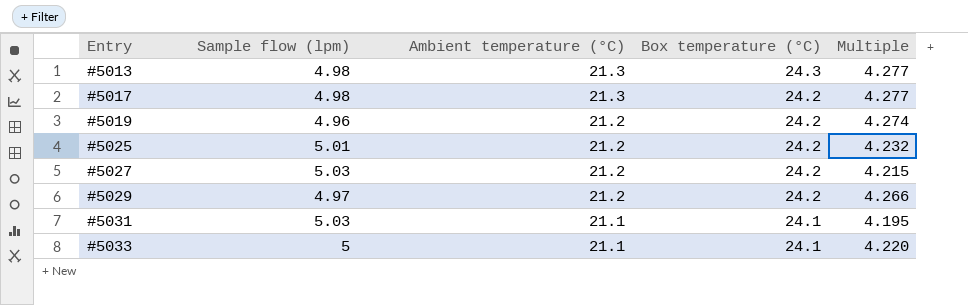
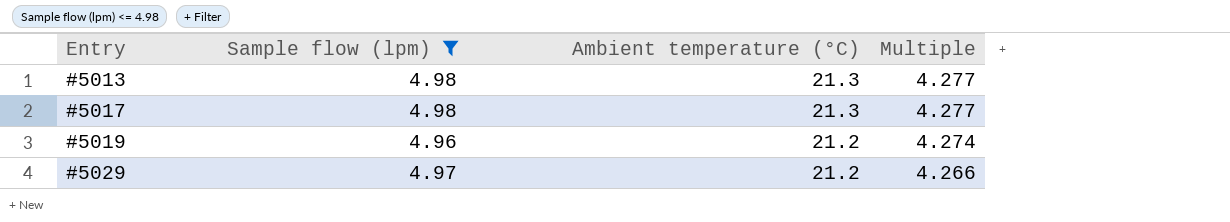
filter: none -> Sample flow (lpm) <= 4.98
column Box temperature (°C) | position: 4 -> none

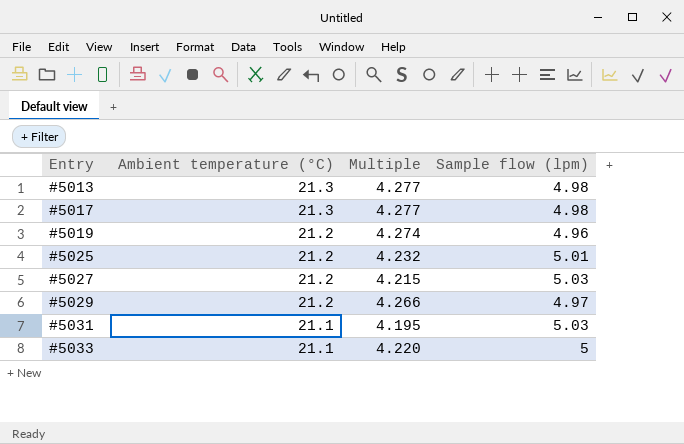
filter: Sample flow (lpm) <= 4.98 -> none
column Sample flow (lpm) | position: 2 -> 4

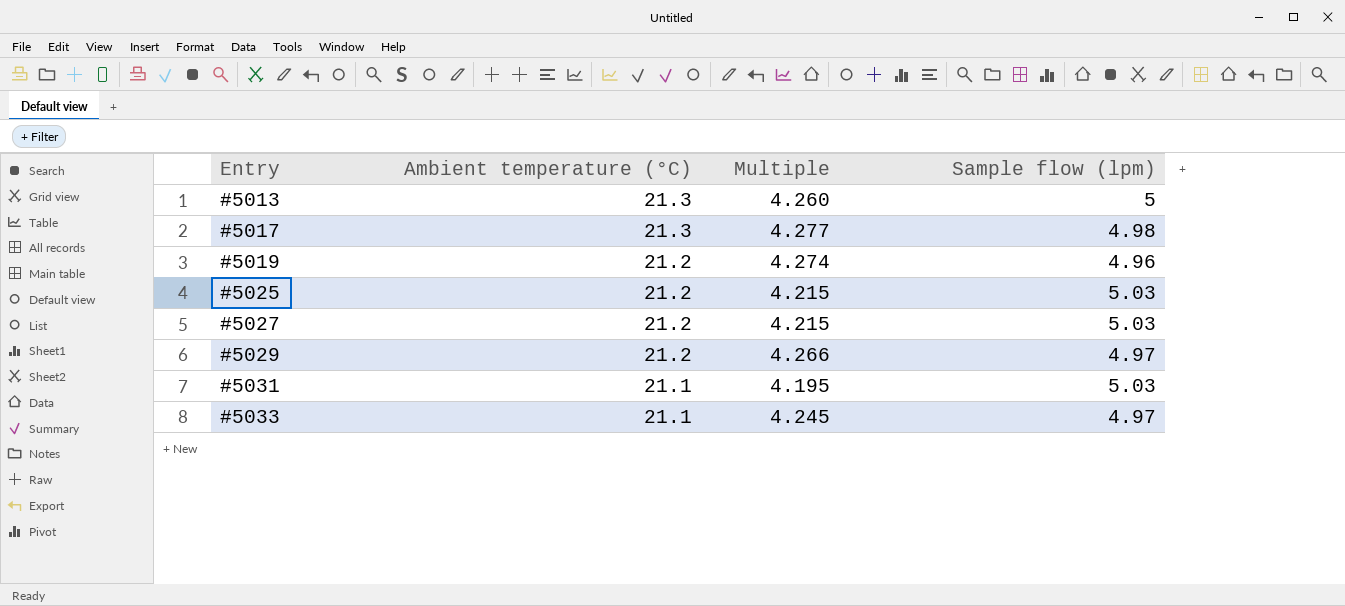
#5013 | Multiple: 4.277 -> 4.260
#5013 | Sample flow (lpm): 4.98 -> 5
#5025 | Multiple: 4.232 -> 4.215
#5025 | Sample flow (lpm): 5.01 -> 5.03
#5033 | Multiple: 4.220 -> 4.245
#5033 | Sample flow (lpm): 5 -> 4.97

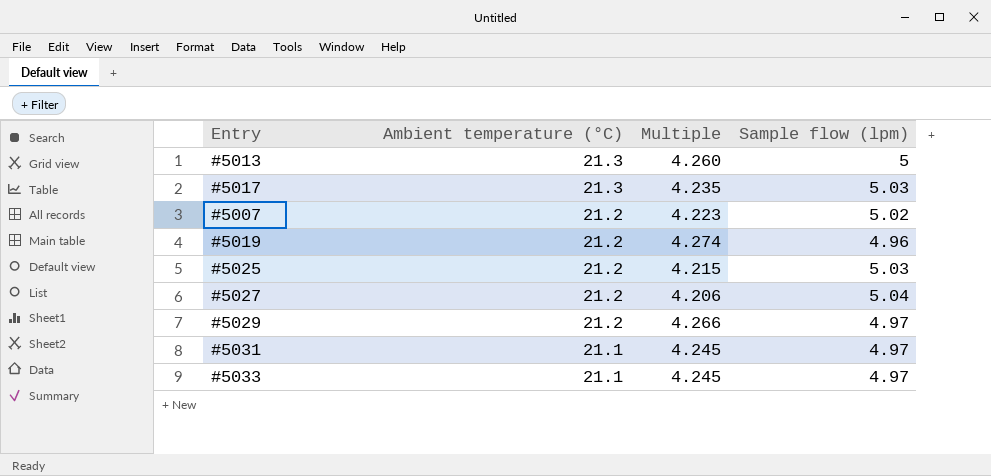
#5017 | Multiple: 4.277 -> 4.235
#5017 | Sample flow (lpm): 4.98 -> 5.03
row #5007: none -> 21.2 | 4.223 | 5.02
#5027 | Multiple: 4.215 -> 4.206
#5027 | Sample flow (lpm): 5.03 -> 5.04
#5031 | Multiple: 4.195 -> 4.245
#5031 | Sample flow (lpm): 5.03 -> 4.97

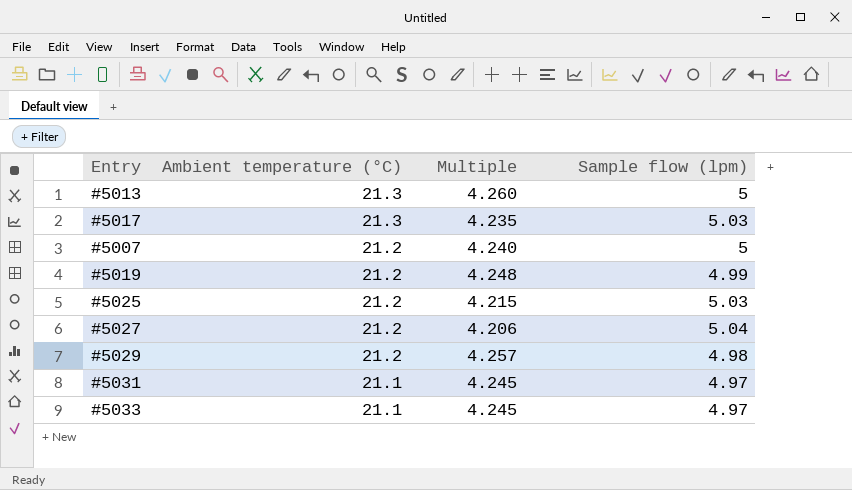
#5007 | Multiple: 4.223 -> 4.240
#5007 | Sample flow (lpm): 5.02 -> 5
#5019 | Multiple: 4.274 -> 4.248
#5019 | Sample flow (lpm): 4.96 -> 4.99
#5029 | Multiple: 4.266 -> 4.257
#5029 | Sample flow (lpm): 4.97 -> 4.98

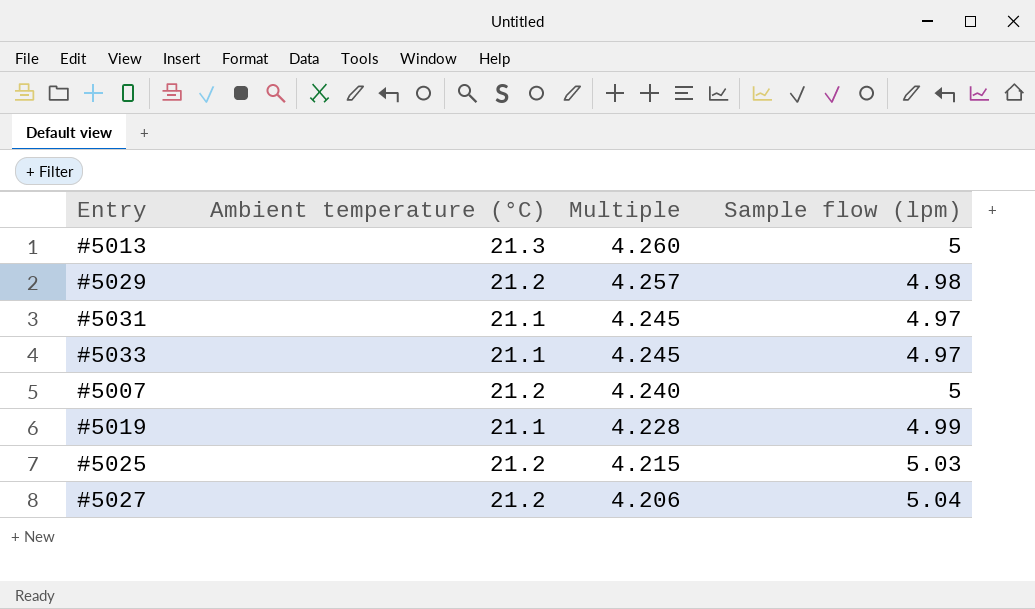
row order: Ambient temperature (°C) descending -> Multiple descending
row #5017: 21.3 | 4.235 | 5.03 -> none
#5019 | Ambient temperature (°C): 21.2 -> 21.1
#5019 | Multiple: 4.248 -> 4.228

